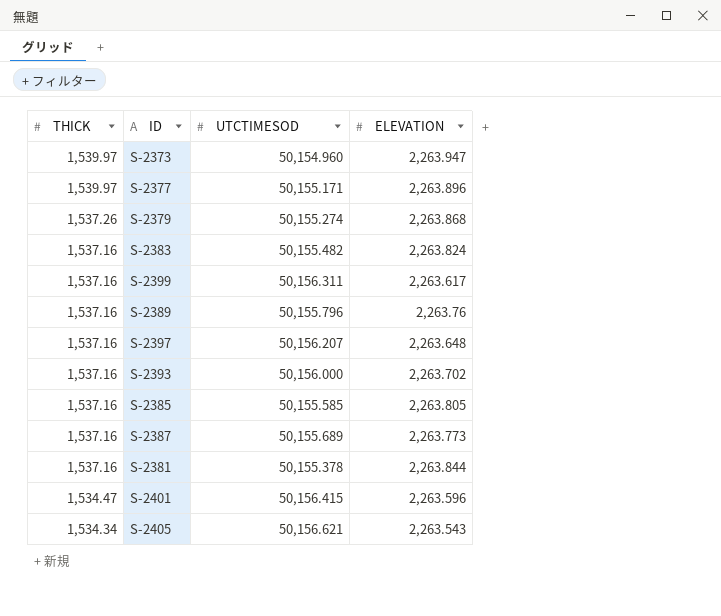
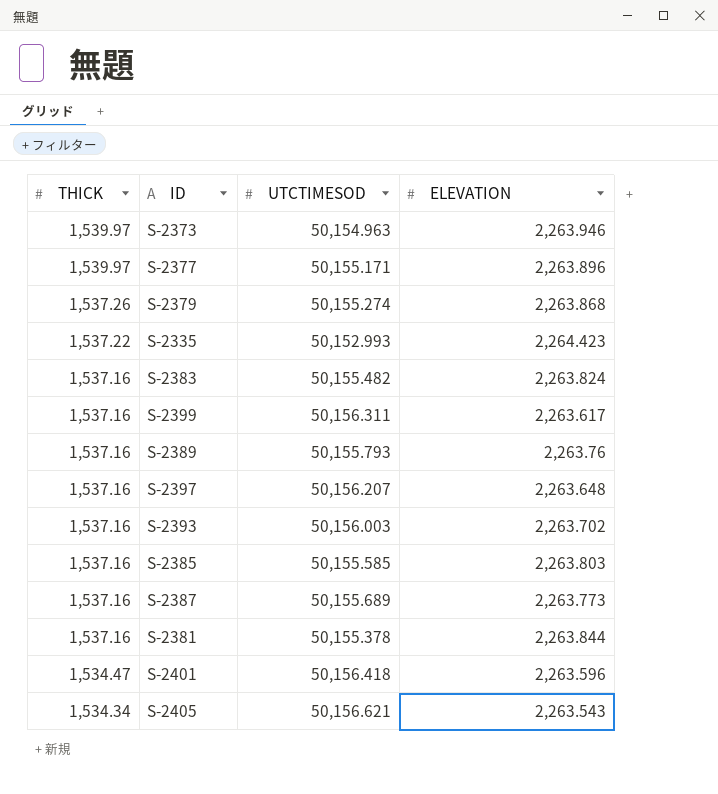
S-2373 | UTCTIMESOD: 50,154.960 -> 50,154.963
S-2373 | ELEVATION: 2,263.947 -> 2,263.946
row S-2335: none -> 1,537.22 | 50,152.993 | 2,264.423
S-2389 | UTCTIMESOD: 50,155.796 -> 50,155.793
S-2393 | UTCTIMESOD: 50,156.000 -> 50,156.003
S-2385 | ELEVATION: 2,263.805 -> 2,263.803
S-2401 | UTCTIMESOD: 50,156.415 -> 50,156.418

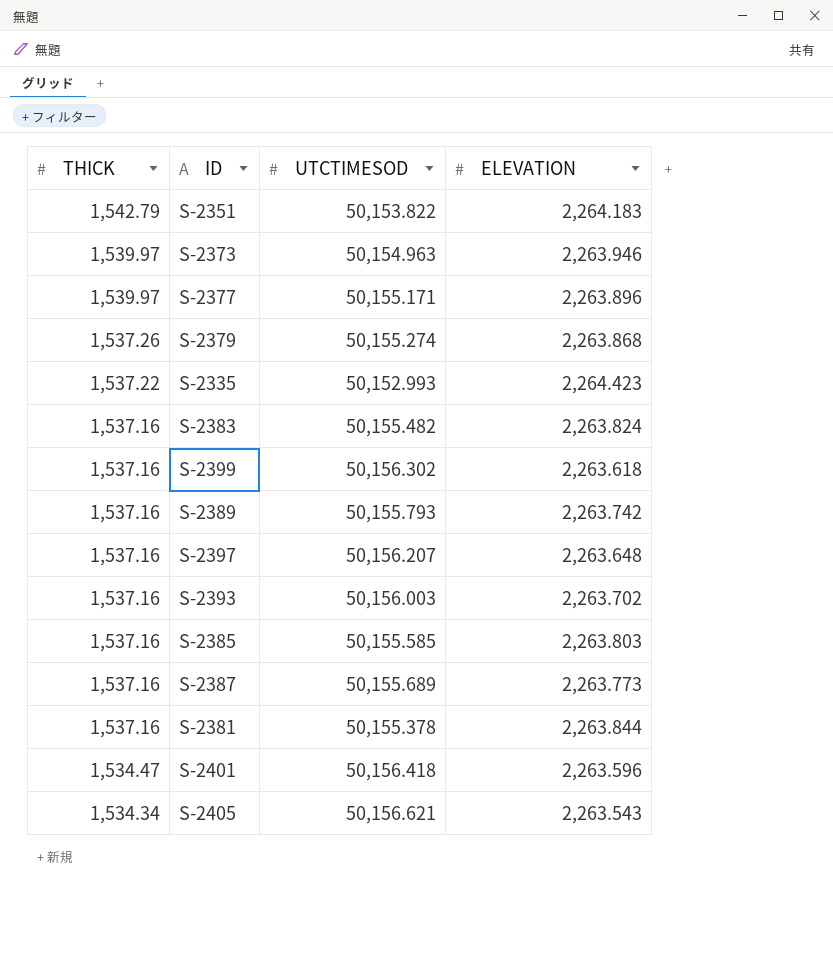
row S-2351: none -> 1,542.79 | 50,153.822 | 2,264.183
S-2399 | UTCTIMESOD: 50,156.311 -> 50,156.302
S-2399 | ELEVATION: 2,263.617 -> 2,263.618
S-2389 | ELEVATION: 2,263.76 -> 2,263.742

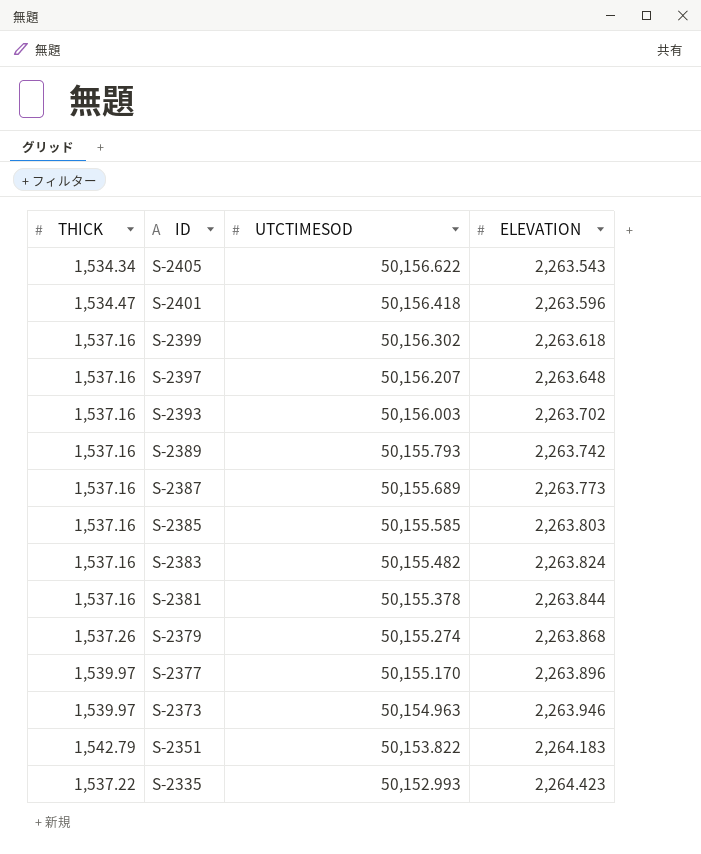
row order: THICK descending -> ID descending
S-2405 | UTCTIMESOD: 50,156.621 -> 50,156.622
S-2377 | UTCTIMESOD: 50,155.171 -> 50,155.170

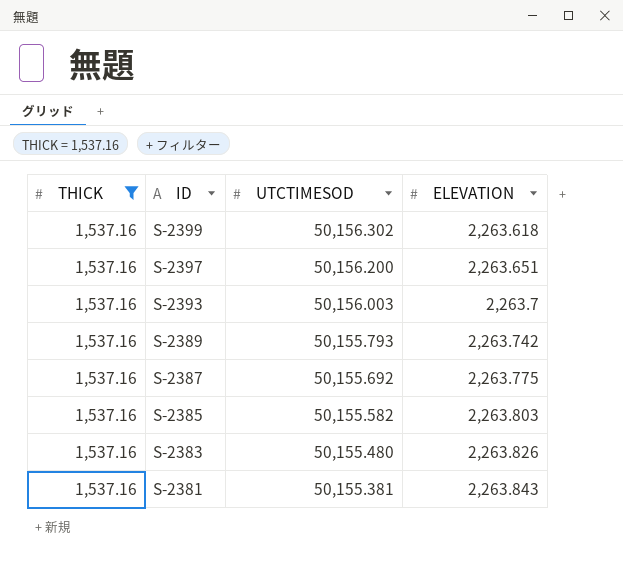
filter: none -> THICK = 1,537.16
S-2397 | UTCTIMESOD: 50,156.207 -> 50,156.200
S-2397 | ELEVATION: 2,263.648 -> 2,263.651
S-2393 | ELEVATION: 2,263.702 -> 2,263.7
S-2387 | UTCTIMESOD: 50,155.689 -> 50,155.692
S-2387 | ELEVATION: 2,263.773 -> 2,263.775
S-2385 | UTCTIMESOD: 50,155.585 -> 50,155.582
S-2383 | UTCTIMESOD: 50,155.482 -> 50,155.480
S-2383 | ELEVATION: 2,263.824 -> 2,263.826
S-2381 | UTCTIMESOD: 50,155.378 -> 50,155.381
S-2381 | ELEVATION: 2,263.844 -> 2,263.843

